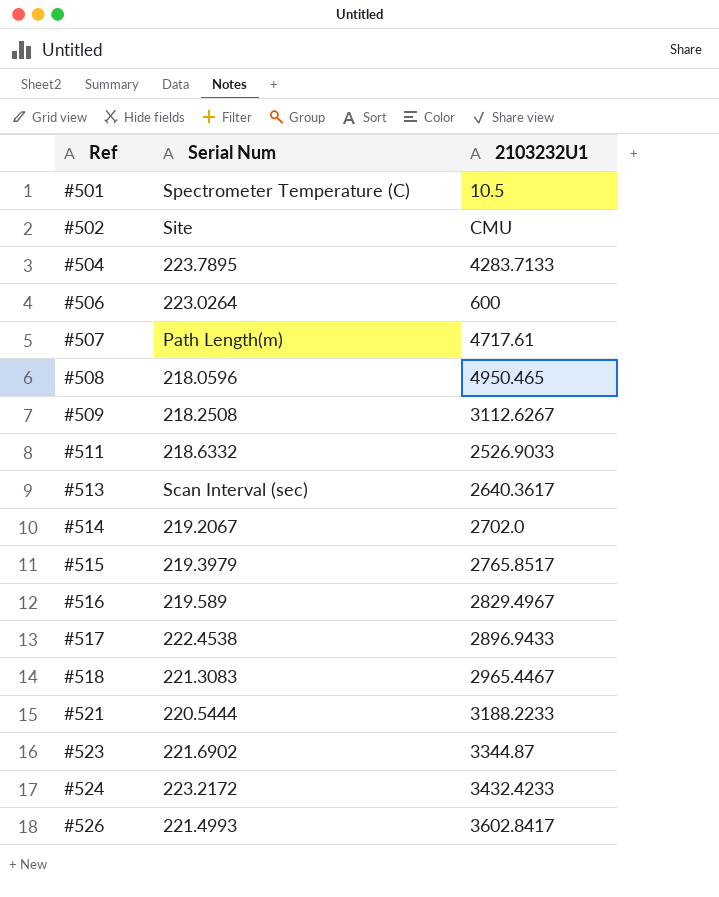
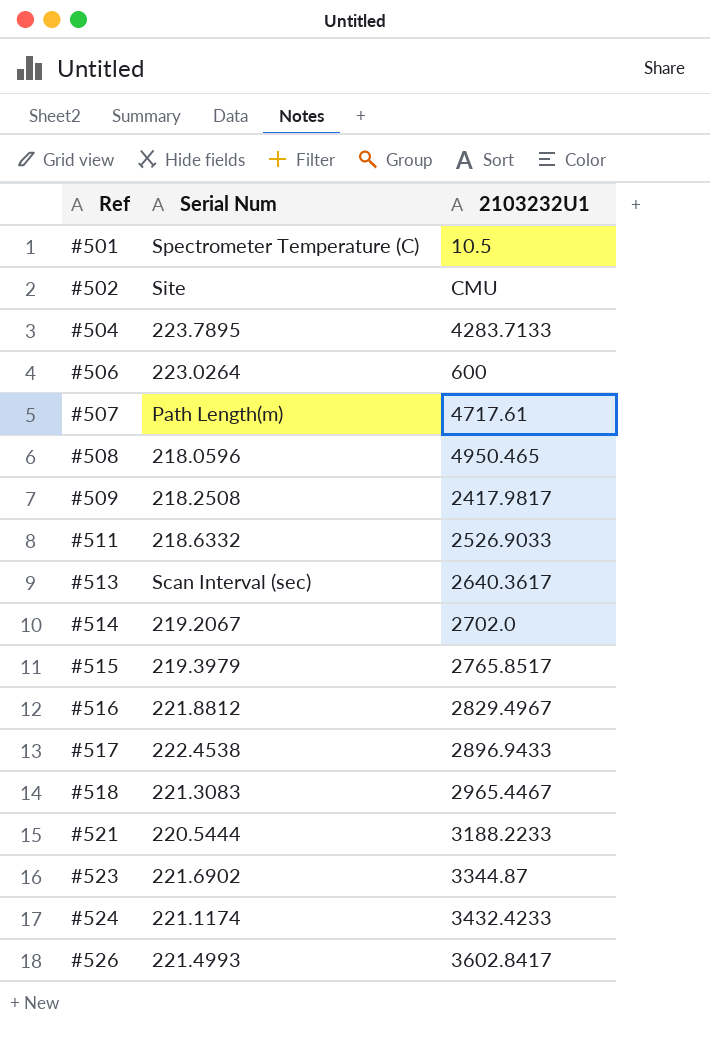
#509 | 2103232U1: 3112.6267 -> 2417.9817
#516 | Serial Num: 219.589 -> 221.8812
#524 | Serial Num: 223.2172 -> 221.1174

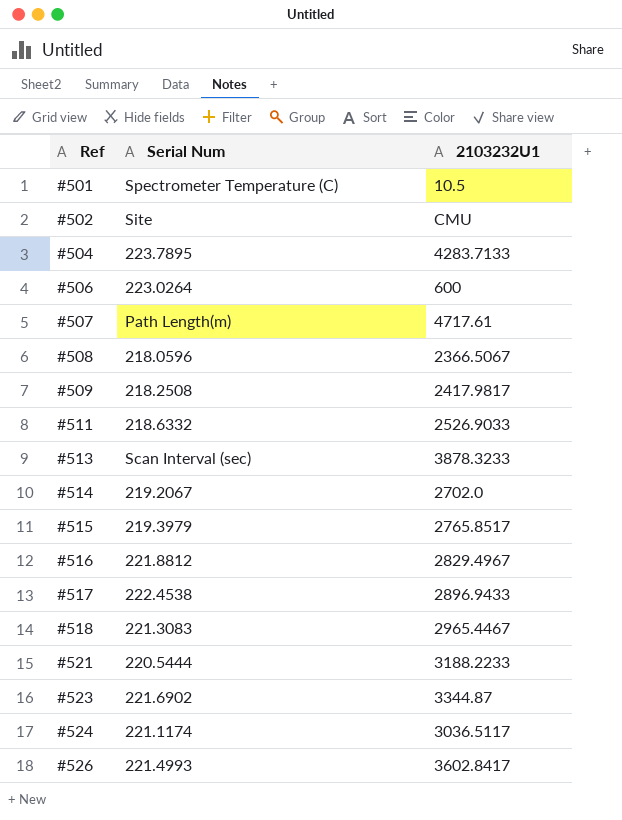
#508 | 2103232U1: 4950.465 -> 2366.5067
#513 | 2103232U1: 2640.3617 -> 3878.3233
#524 | 2103232U1: 3432.4233 -> 3036.5117

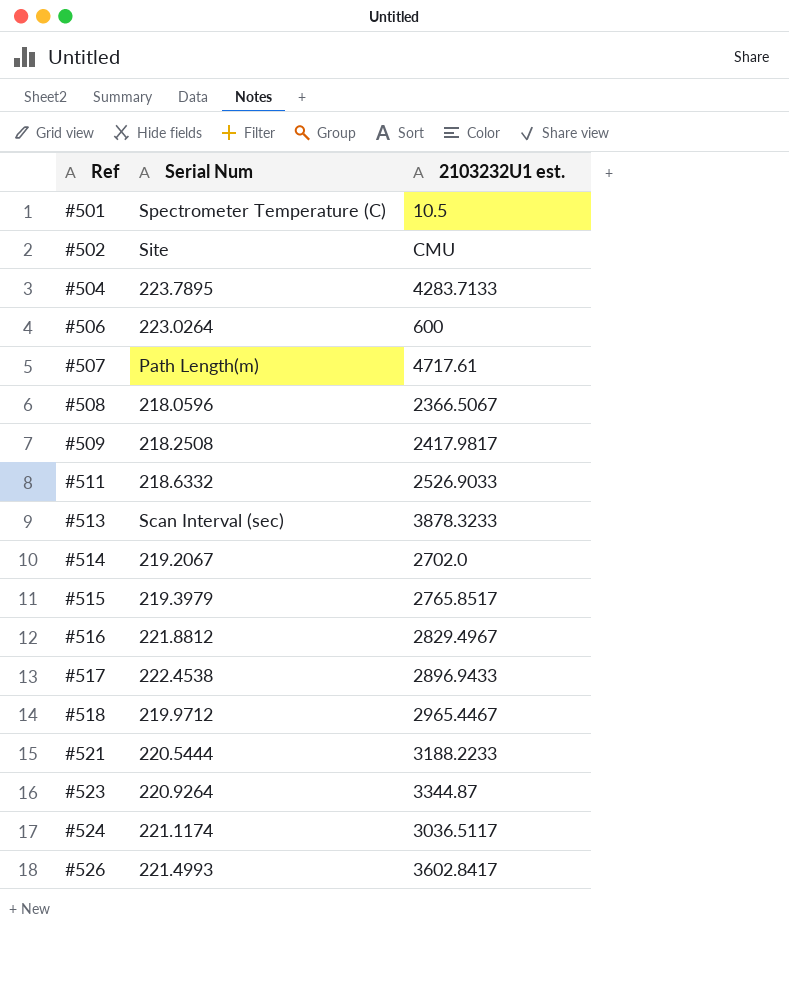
column name: 2103232U1 -> 2103232U1 est.
#518 | Serial Num: 221.3083 -> 219.9712
#523 | Serial Num: 221.6902 -> 220.9264

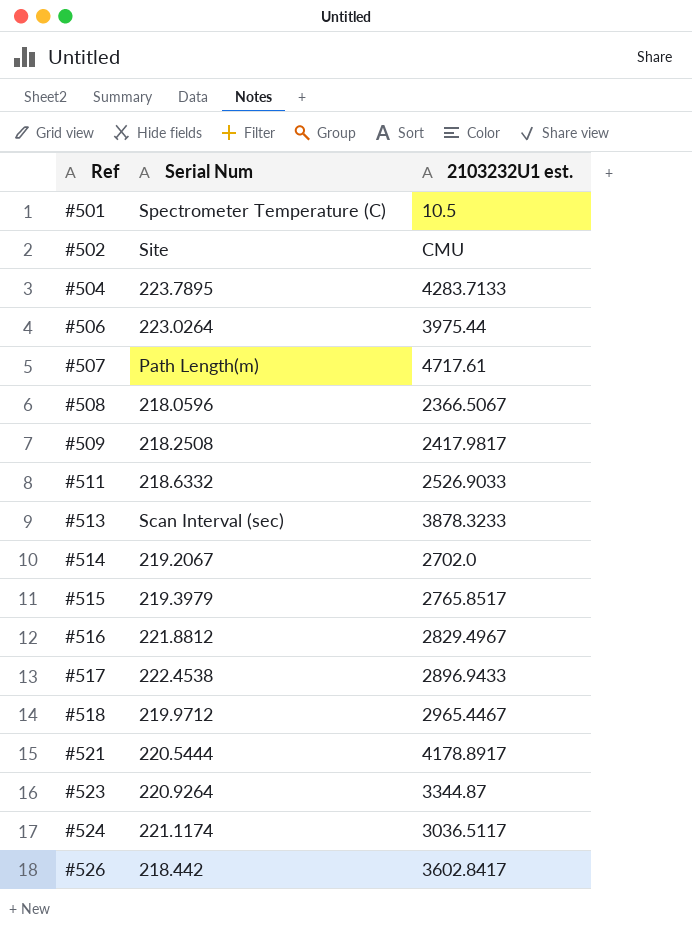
#506 | 2103232U1 est.: 600 -> 3975.44
#521 | 2103232U1 est.: 3188.2233 -> 4178.8917
#526 | Serial Num: 221.4993 -> 218.442

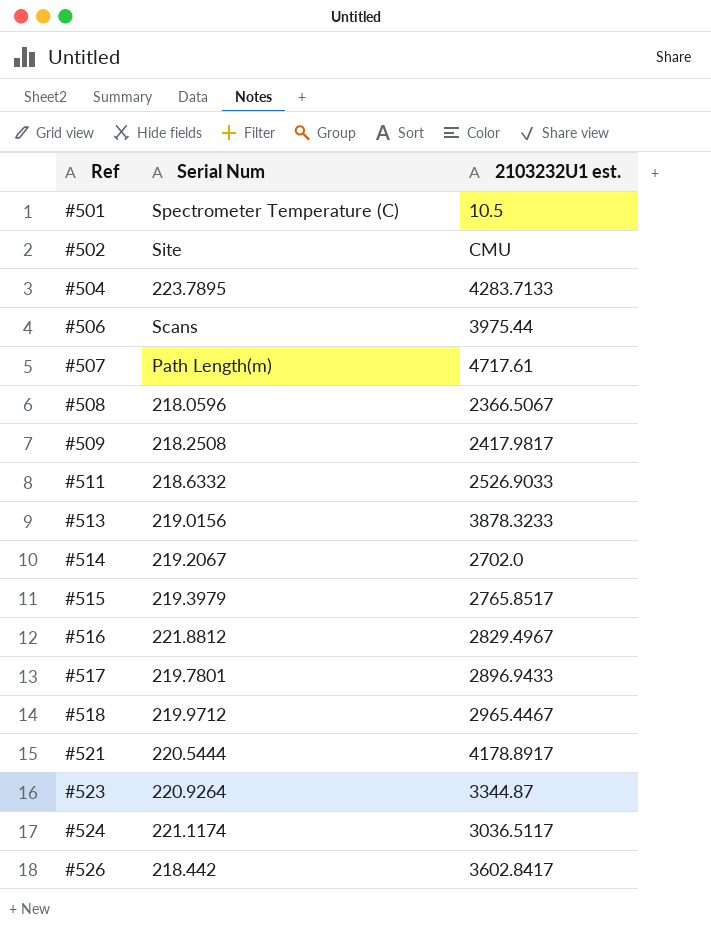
#506 | Serial Num: 223.0264 -> Scans
#513 | Serial Num: Scan Interval (sec) -> 219.0156
#517 | Serial Num: 222.4538 -> 219.7801

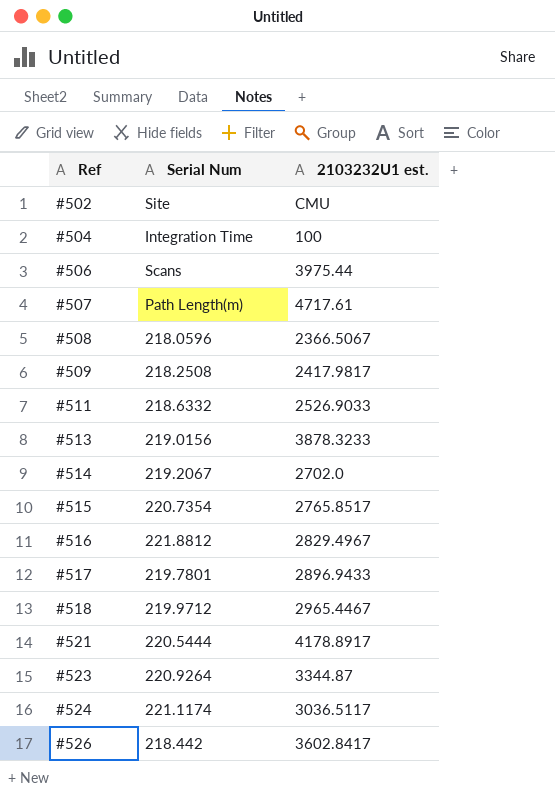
row #501: Spectrometer Temperature (C) | 10.5 -> none
#504 | Serial Num: 223.7895 -> Integration Time
#504 | 2103232U1 est.: 4283.7133 -> 100
#515 | Serial Num: 219.3979 -> 220.7354

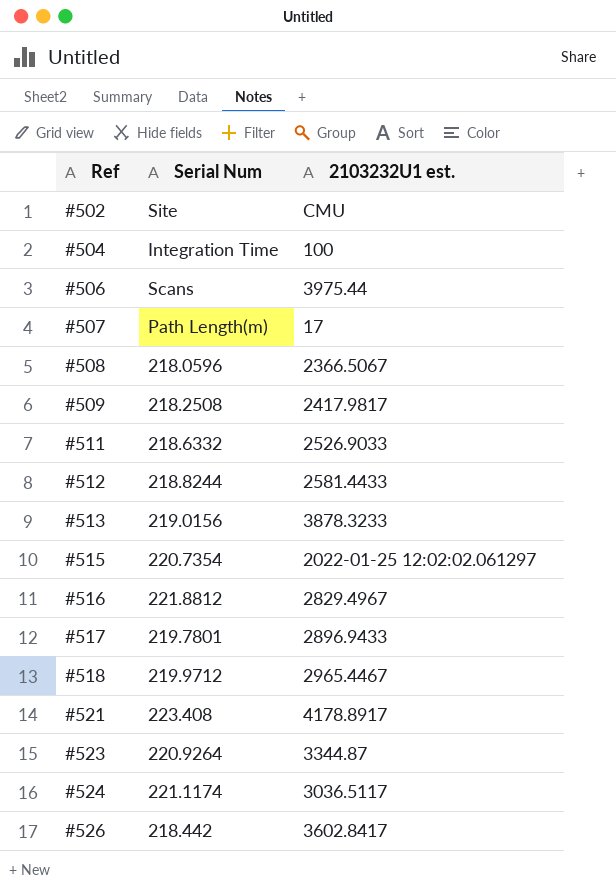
row #514: 219.2067 | 2702.0 -> none
#507 | 2103232U1 est.: 4717.61 -> 17
row #512: none -> 218.8244 | 2581.4433
#515 | 2103232U1 est.: 2765.8517 -> 2022-01-25 12:02:02.061297
#521 | Serial Num: 220.5444 -> 223.408

